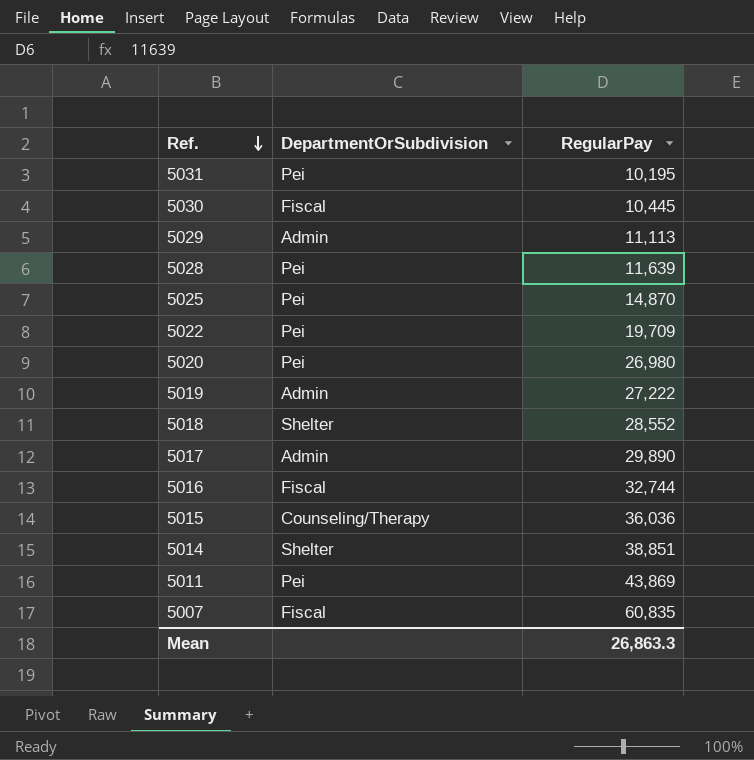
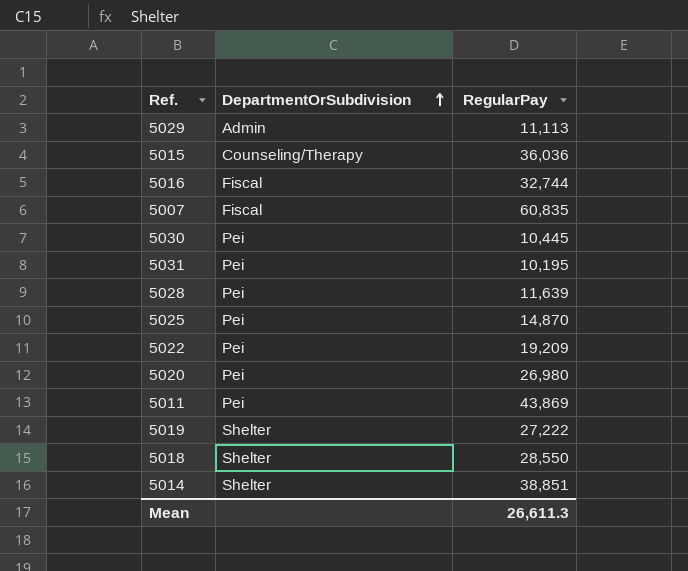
row order: Ref. descending -> DepartmentOrSubdivision ascending
row 5017: Admin | 29,890 -> none
5030 | DepartmentOrSubdivision: Fiscal -> Pei
5022 | RegularPay: 19,709 -> 19,209
5019 | DepartmentOrSubdivision: Admin -> Shelter
5018 | RegularPay: 28,552 -> 28,550
Mean | RegularPay: 26,863.3 -> 26,611.3

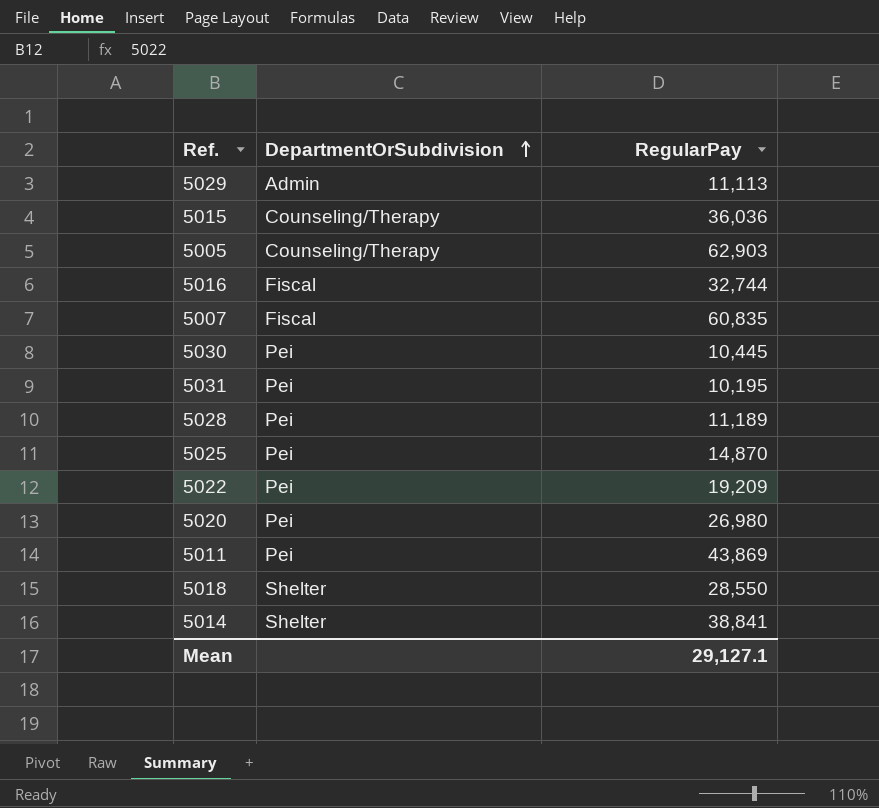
row 5019: Shelter | 27,222 -> none
row 5005: none -> Counseling/Therapy | 62,903
5028 | RegularPay: 11,639 -> 11,189
5014 | RegularPay: 38,851 -> 38,841
Mean | RegularPay: 26,611.3 -> 29,127.1

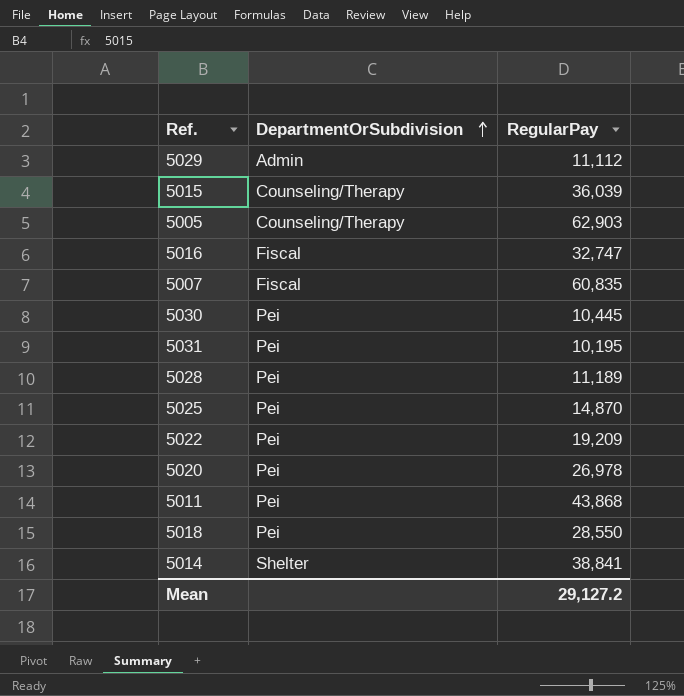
5029 | RegularPay: 11,113 -> 11,112
5015 | RegularPay: 36,036 -> 36,039
5016 | RegularPay: 32,744 -> 32,747
5020 | RegularPay: 26,980 -> 26,978
5011 | RegularPay: 43,869 -> 43,868
5018 | DepartmentOrSubdivision: Shelter -> Pei
Mean | RegularPay: 29,127.1 -> 29,127.2

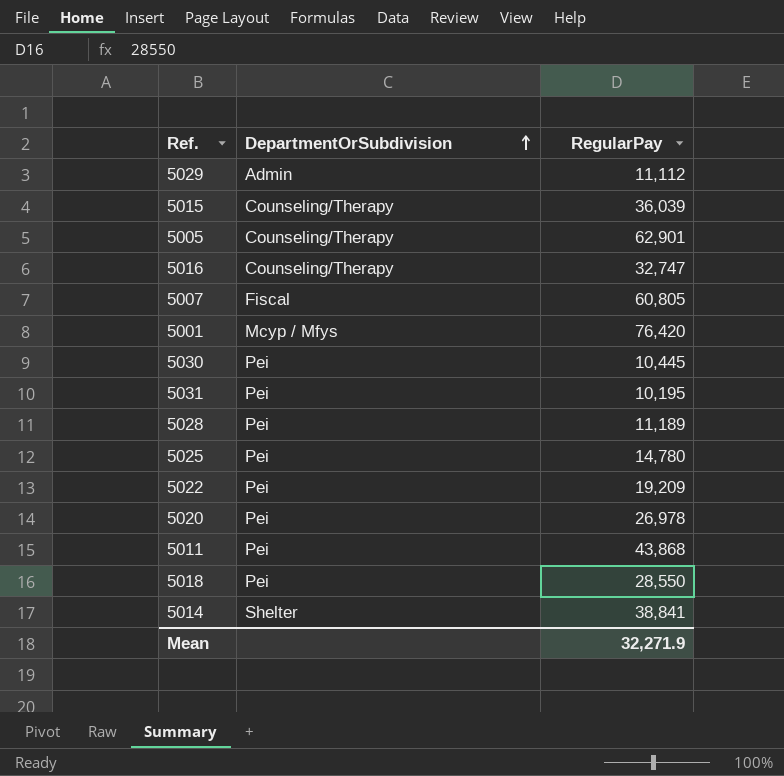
5005 | RegularPay: 62,903 -> 62,901
5016 | DepartmentOrSubdivision: Fiscal -> Counseling/Therapy
5007 | RegularPay: 60,835 -> 60,805
row 5001: none -> Mcyp / Mfys | 76,420
5025 | RegularPay: 14,870 -> 14,780
Mean | RegularPay: 29,127.2 -> 32,271.9

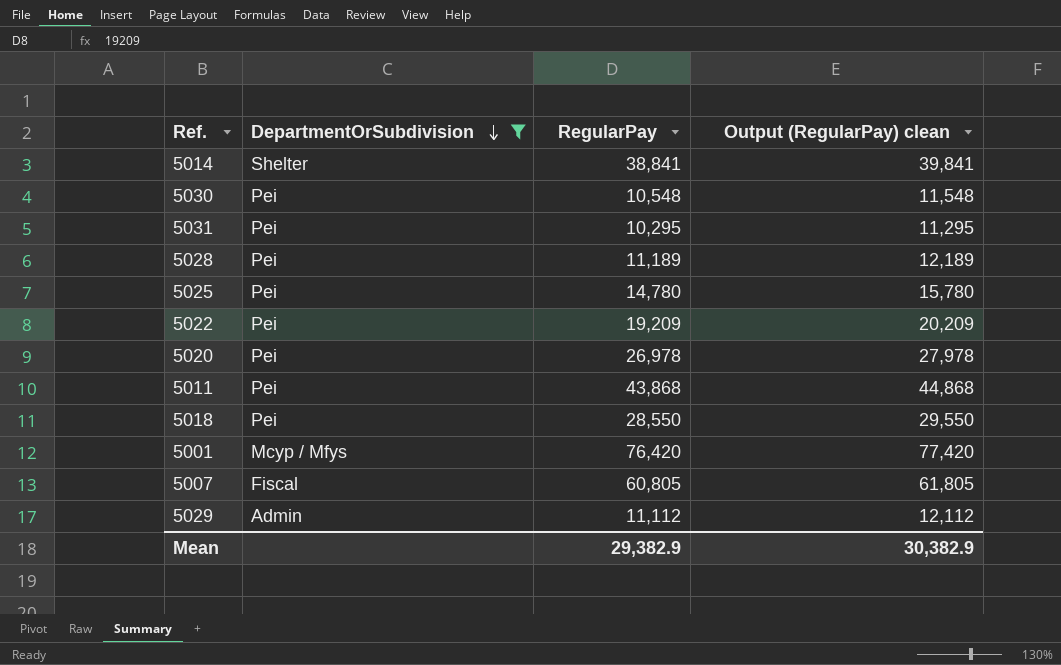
filter: none -> DepartmentOrSubdivision != Counseling/Therapy
row order: DepartmentOrSubdivision ascending -> DepartmentOrSubdivision descending
column Output (RegularPay) clean | formula: none -> [RegularPay] + 1000
5030 | RegularPay: 10,445 -> 10,548
5031 | RegularPay: 10,195 -> 10,295
Mean | RegularPay: 32,271.9 -> 29,382.9

